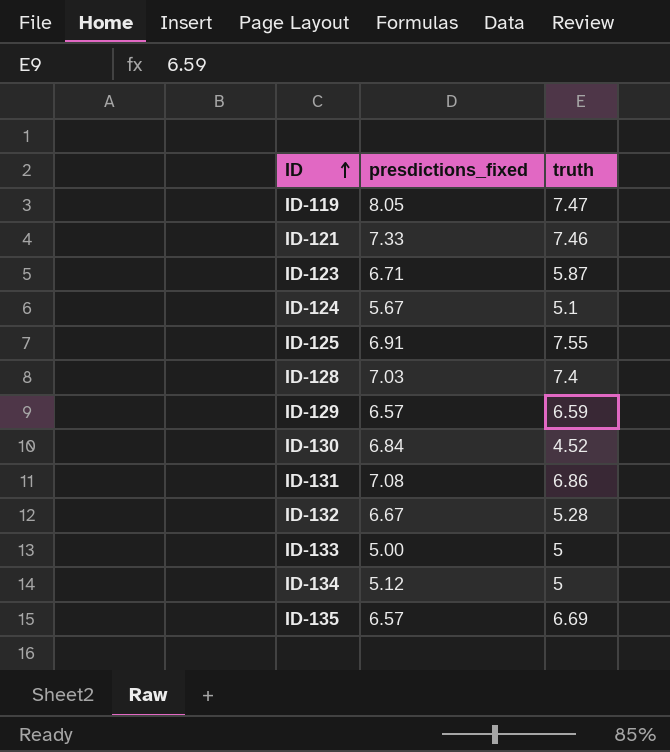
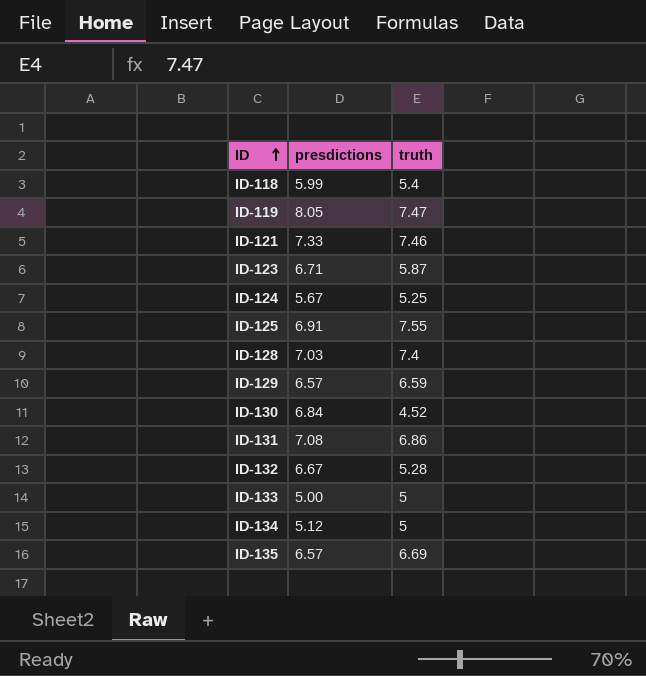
column name: presdictions_fixed -> presdictions
row ID-118: none -> 5.99 | 5.4
ID-124 | truth: 5.1 -> 5.25

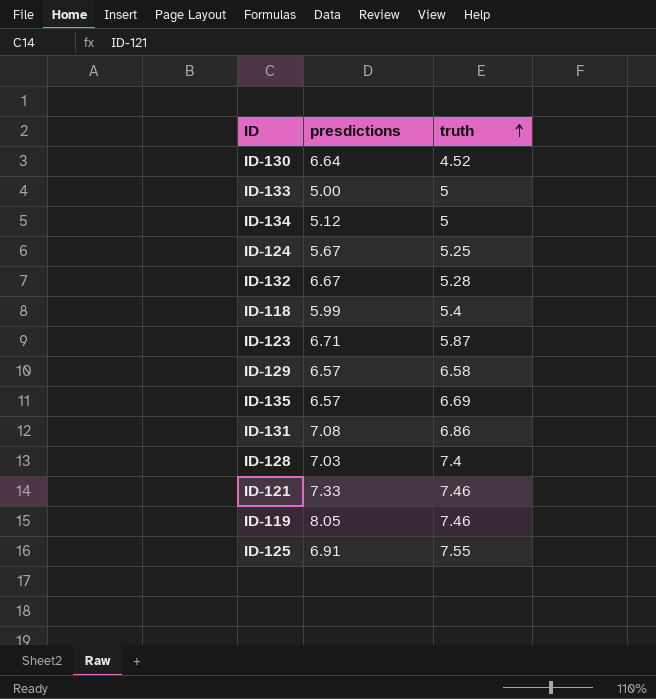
row order: ID ascending -> truth ascending
ID-130 | presdictions: 6.84 -> 6.64
ID-129 | truth: 6.59 -> 6.58
ID-119 | truth: 7.47 -> 7.46

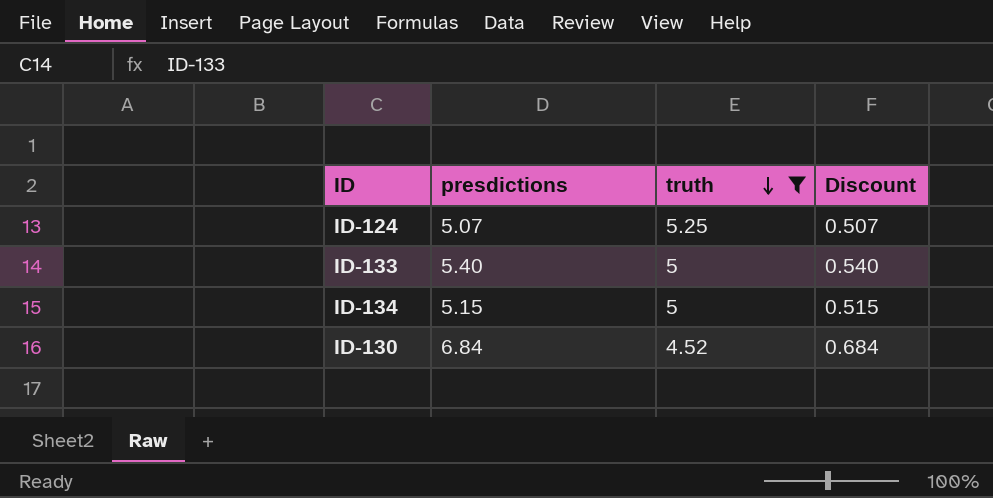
filter: none -> truth <= 5.25
row order: truth ascending -> truth descending
column Discount | formula: none -> [presdictions] * 0.1
ID-124 | presdictions: 5.67 -> 5.07
ID-133 | presdictions: 5.00 -> 5.40
ID-134 | presdictions: 5.12 -> 5.15
ID-130 | presdictions: 6.64 -> 6.84

